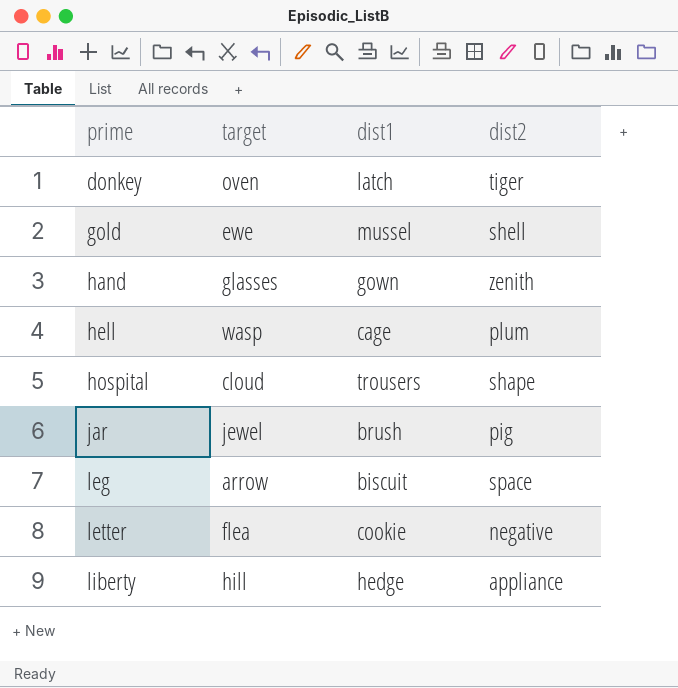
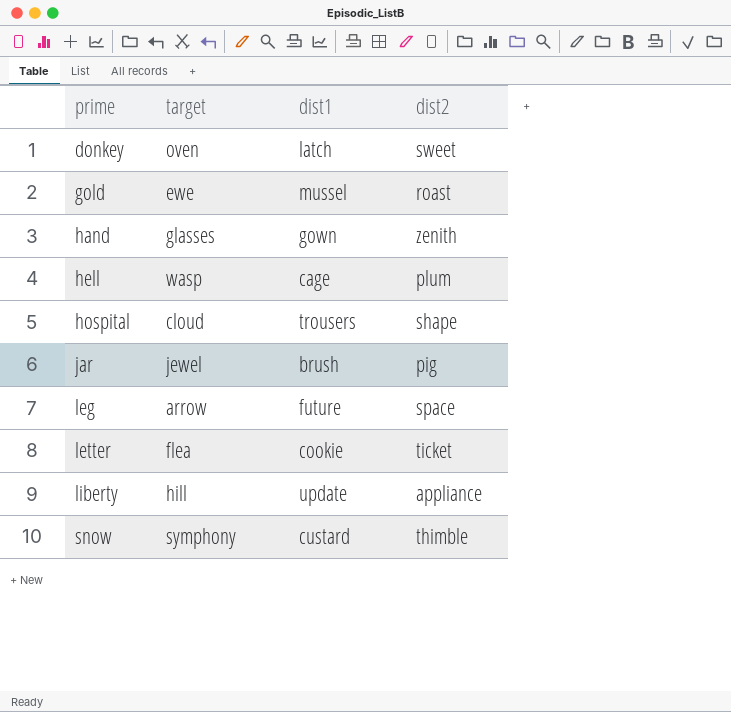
donkey | dist2: tiger -> sweet
gold | dist2: shell -> roast
leg | dist1: biscuit -> future
letter | dist2: negative -> ticket
liberty | dist1: hedge -> update
row snow: none -> symphony | custard | thimble

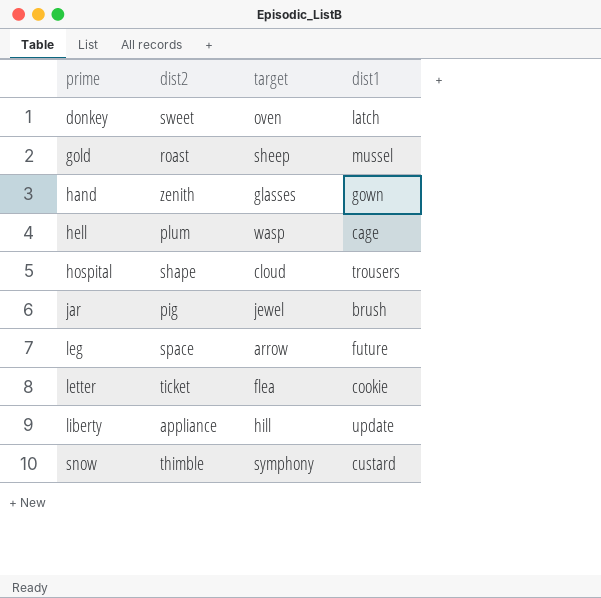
column dist2 | position: 4 -> 2
gold | target: ewe -> sheep

